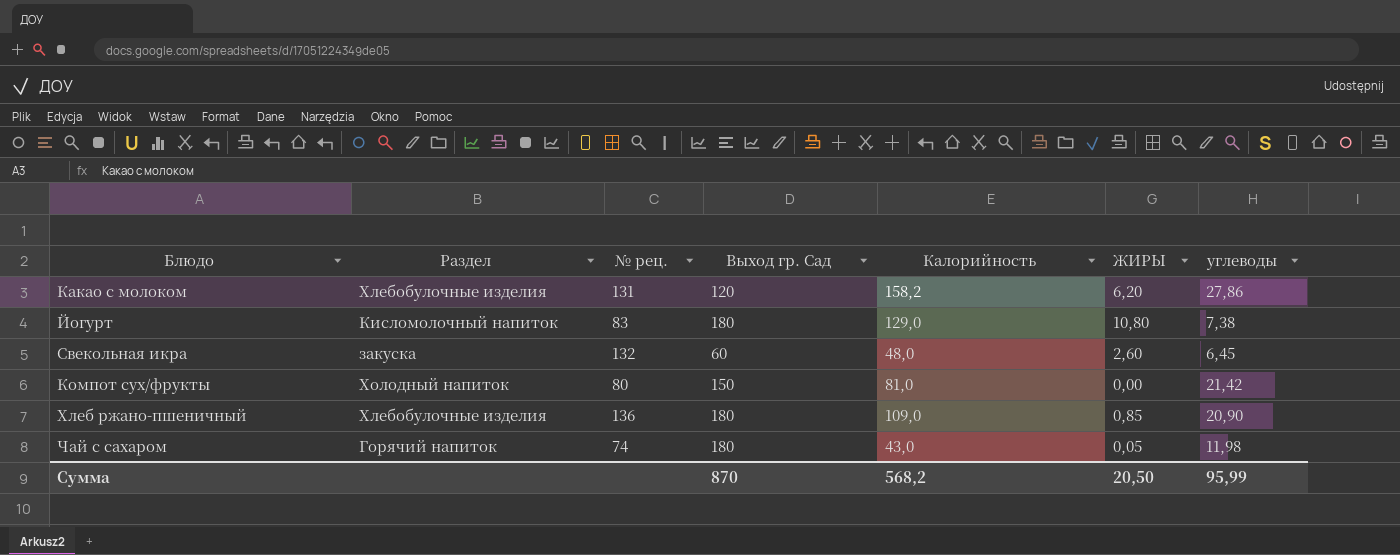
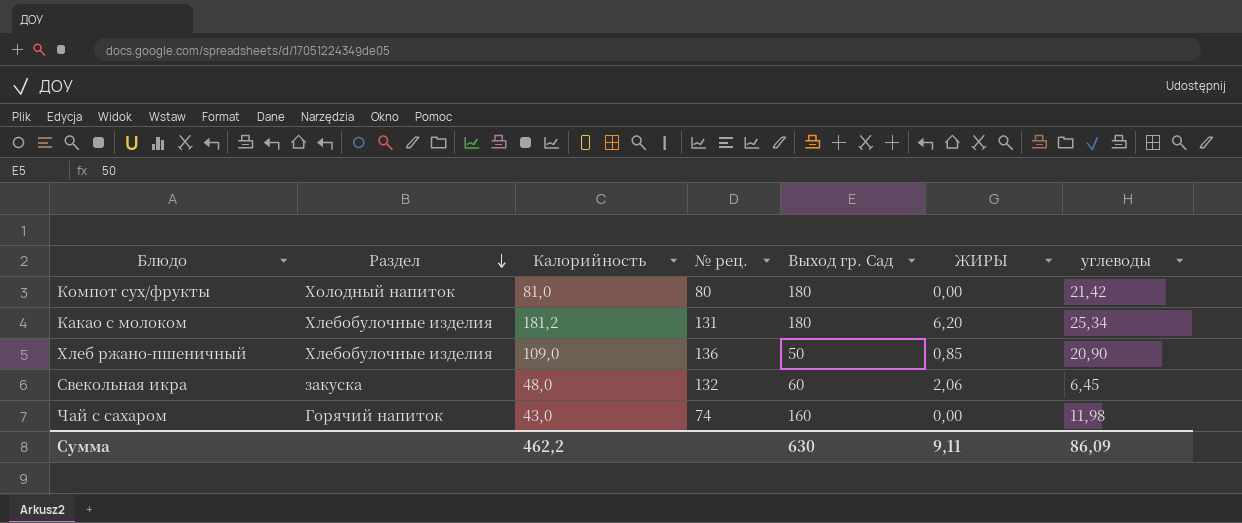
row order: none -> Раздел descending
column Калорийность | position: 5 -> 3
row Йогурт: Кисломолочный напиток | 83 | 180 | 129,0 | 10,80 | 7,38 -> none
Компот сух/фрукты | Выход гр. Сад: 150 -> 180
Какао с молоком | Калорийность: 158,2 -> 181,2
Какао с молоком | Выход гр. Сад: 120 -> 180
Какао с молоком | углеводы: 27,86 -> 25,34
Хлеб ржано-пшеничный | Выход гр. Сад: 180 -> 50
Свекольная икра | ЖИРЫ: 2,60 -> 2,06
Чай с сахаром | Выход гр. Сад: 180 -> 160
Чай с сахаром | ЖИРЫ: 0,05 -> 0,00
Сумма | Калорийность: 568,2 -> 462,2
Сумма | Выход гр. Сад: 870 -> 630
Сумма | ЖИРЫ: 20,50 -> 9,11
Сумма | углеводы: 95,99 -> 86,09

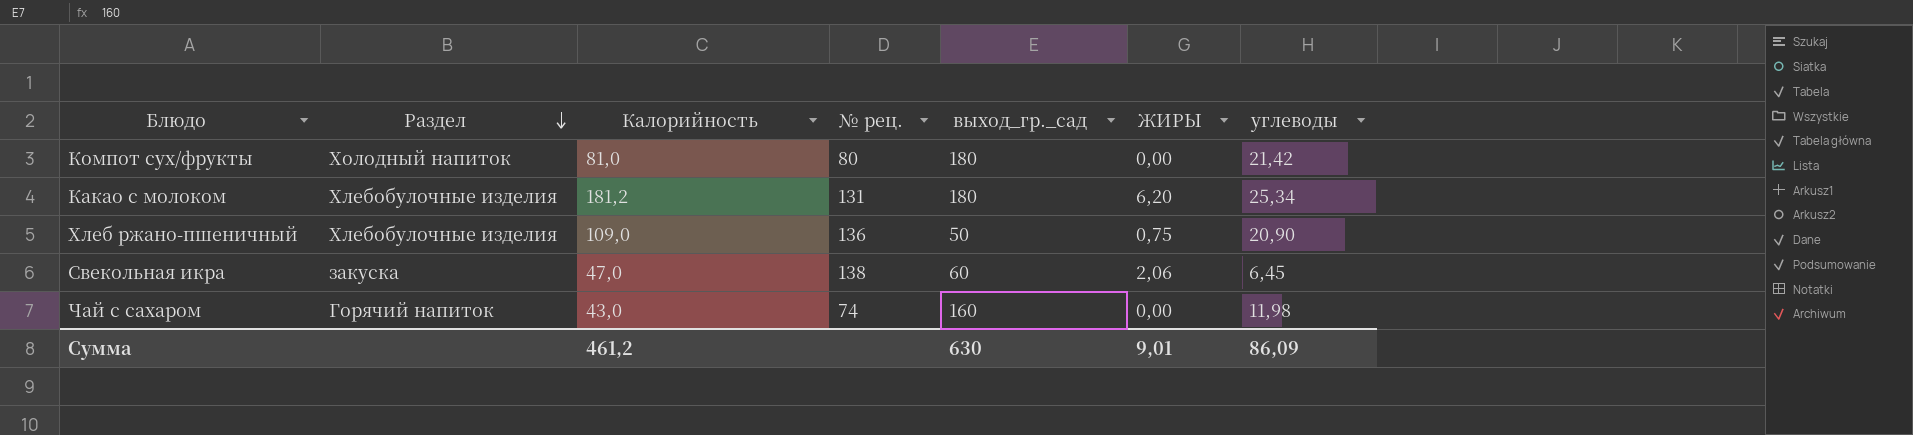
column name: Выход гр. Сад -> выход_гр._сад
Хлеб ржано-пшеничный | ЖИРЫ: 0,85 -> 0,75
Свекольная икра | Калорийность: 48,0 -> 47,0
Свекольная икра | № рец.: 132 -> 138
Сумма | Калорийность: 462,2 -> 461,2
Сумма | ЖИРЫ: 9,11 -> 9,01

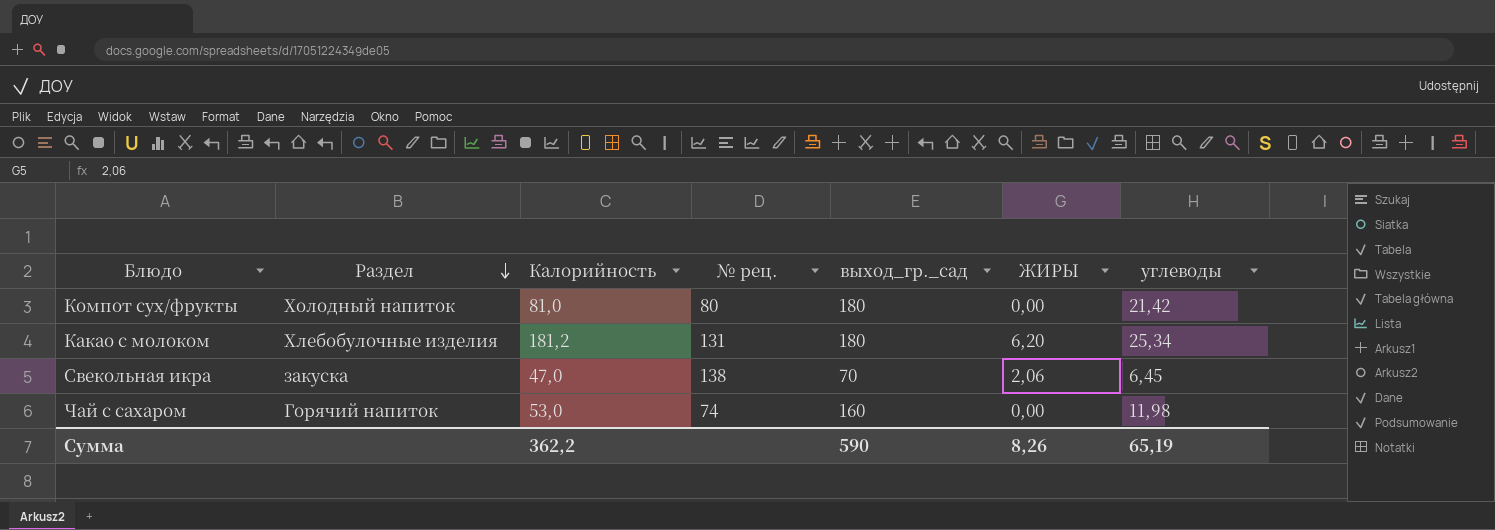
row Хлеб ржано-пшеничный: Хлебобулочные изделия | 109,0 | 136 | 50 | 0,75 | 20,90 -> none
Свекольная икра | выход_гр._сад: 60 -> 70
Чай с сахаром | Калорийность: 43,0 -> 53,0
Сумма | Калорийность: 461,2 -> 362,2
Сумма | выход_гр._сад: 630 -> 590
Сумма | ЖИРЫ: 9,01 -> 8,26
Сумма | углеводы: 86,09 -> 65,19

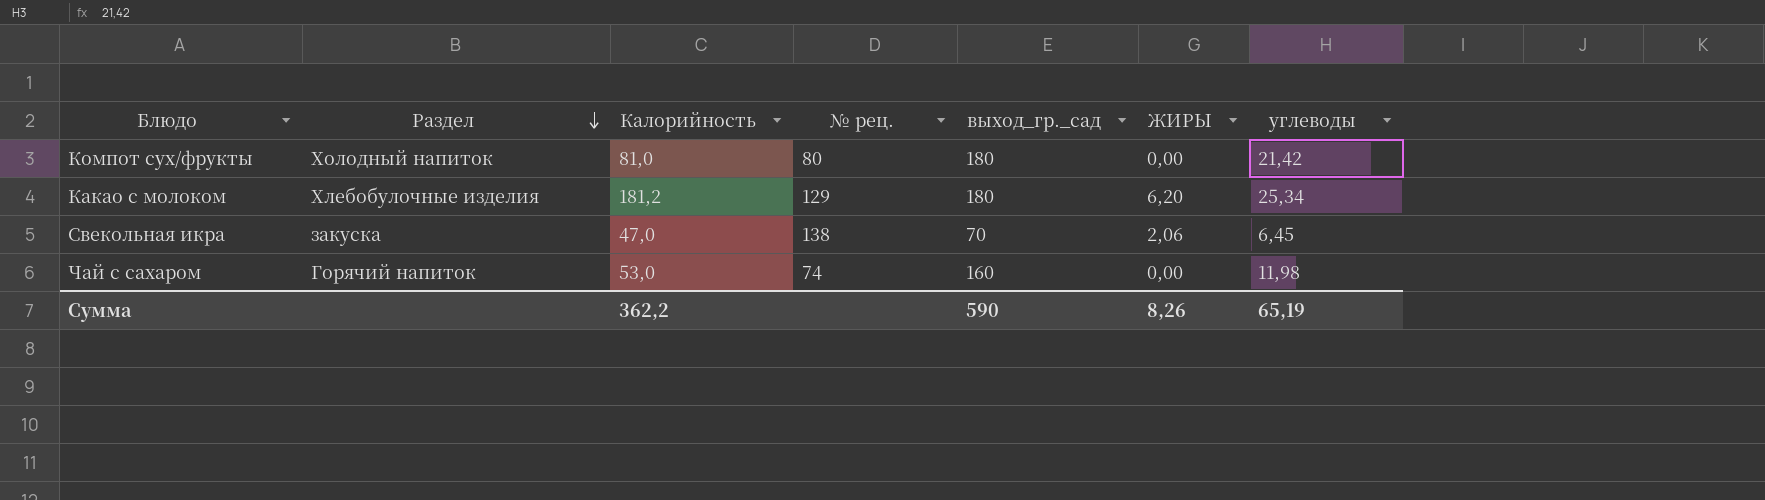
Какао с молоком | № рец.: 131 -> 129

